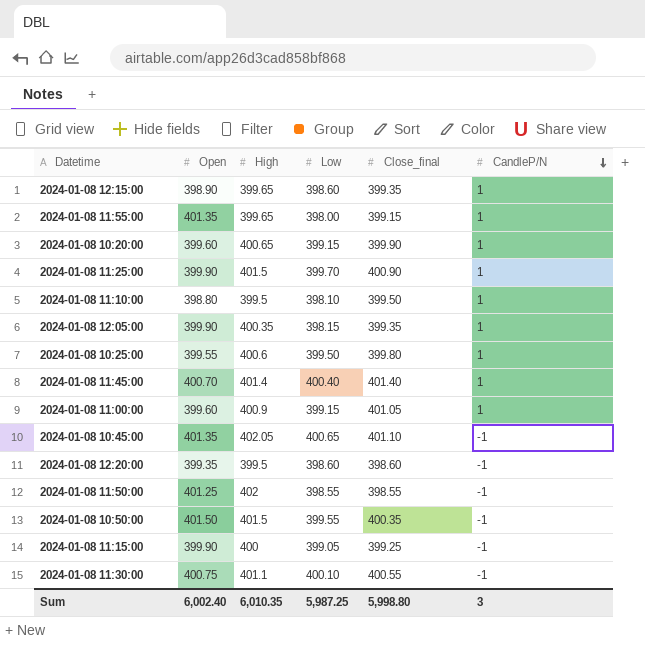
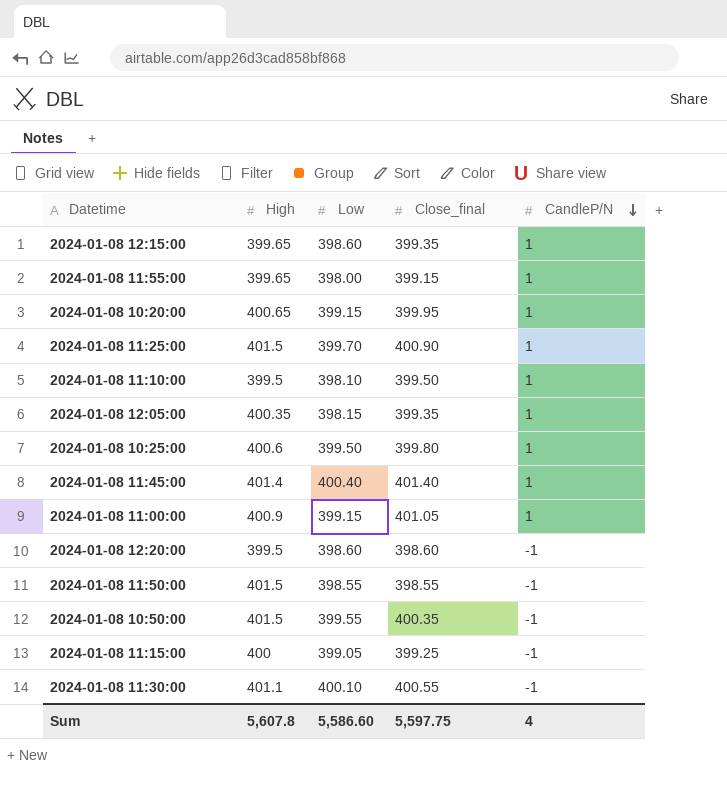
column Open | position: 2 -> none
row 2024-01-08 10:45:00: 401.35 | 402.05 | 400.65 | 401.10 | -1 -> none
2024-01-08 10:20:00 | Close_final: 399.90 -> 399.95
2024-01-08 11:50:00 | High: 402 -> 401.5
Sum | High: 6,010.35 -> 5,607.8
Sum | Low: 5,987.25 -> 5,586.60
Sum | Close_final: 5,998.80 -> 5,597.75
Sum | CandleP/N: 3 -> 4

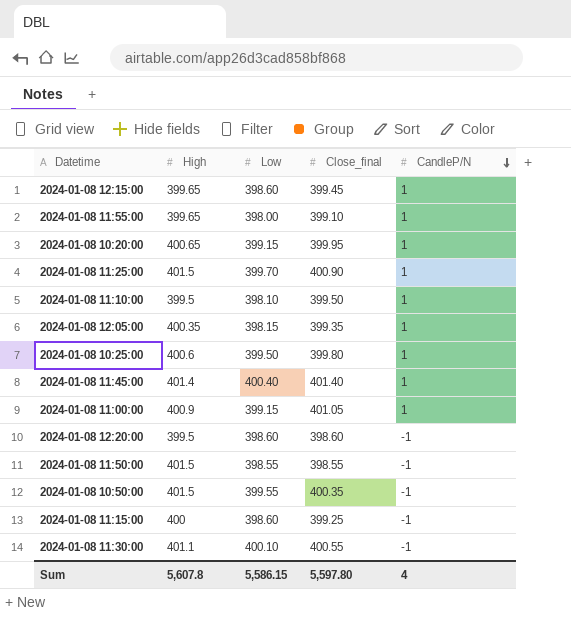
2024-01-08 12:15:00 | Close_final: 399.35 -> 399.45
2024-01-08 11:55:00 | Close_final: 399.15 -> 399.10
2024-01-08 11:15:00 | Low: 399.05 -> 398.60
Sum | Low: 5,586.60 -> 5,586.15
Sum | Close_final: 5,597.75 -> 5,597.80

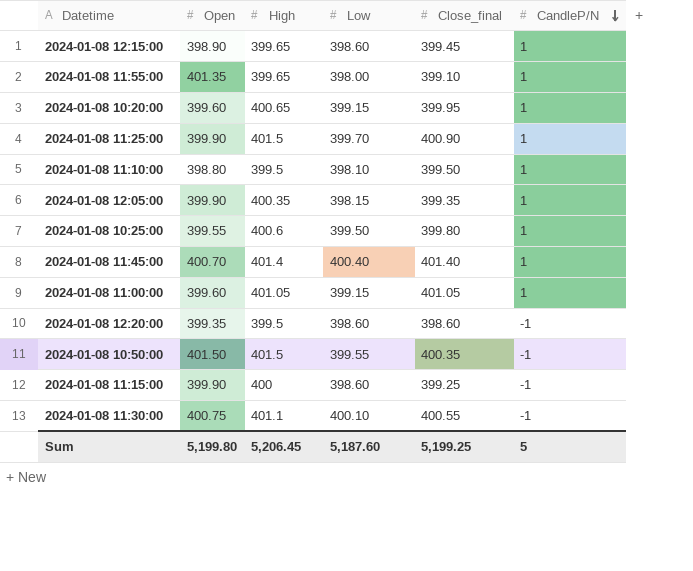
column Open | position: none -> 2
row 2024-01-08 11:50:00: 401.5 | 398.55 | 398.55 | -1 -> none
2024-01-08 11:00:00 | High: 400.9 -> 401.05
Sum | High: 5,607.8 -> 5,206.45
Sum | Low: 5,586.15 -> 5,187.60
Sum | Close_final: 5,597.80 -> 5,199.25
Sum | CandleP/N: 4 -> 5

